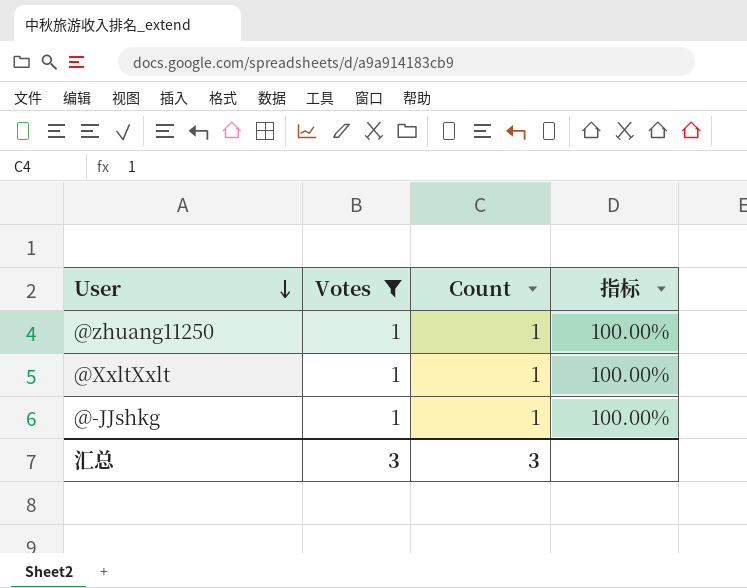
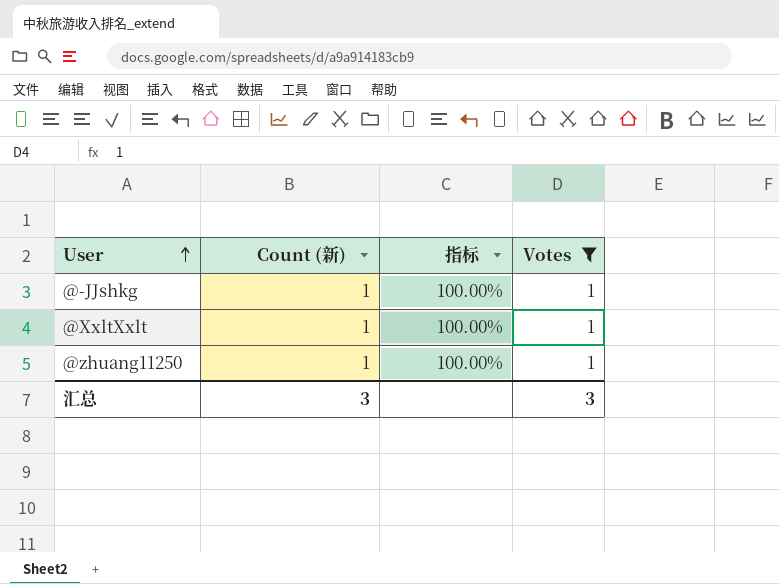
row order: User descending -> User ascending
column name: Count -> Count (新)
column Votes | position: 2 -> 4

